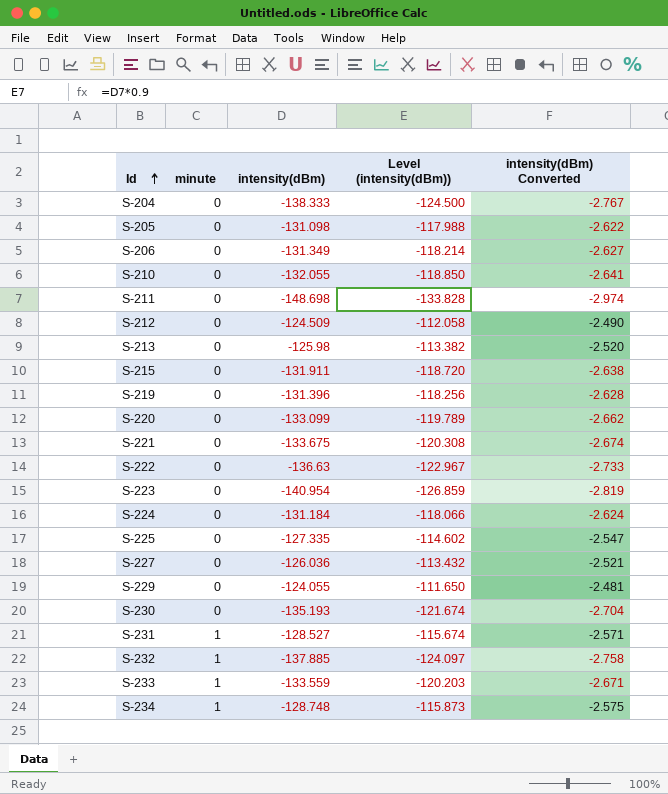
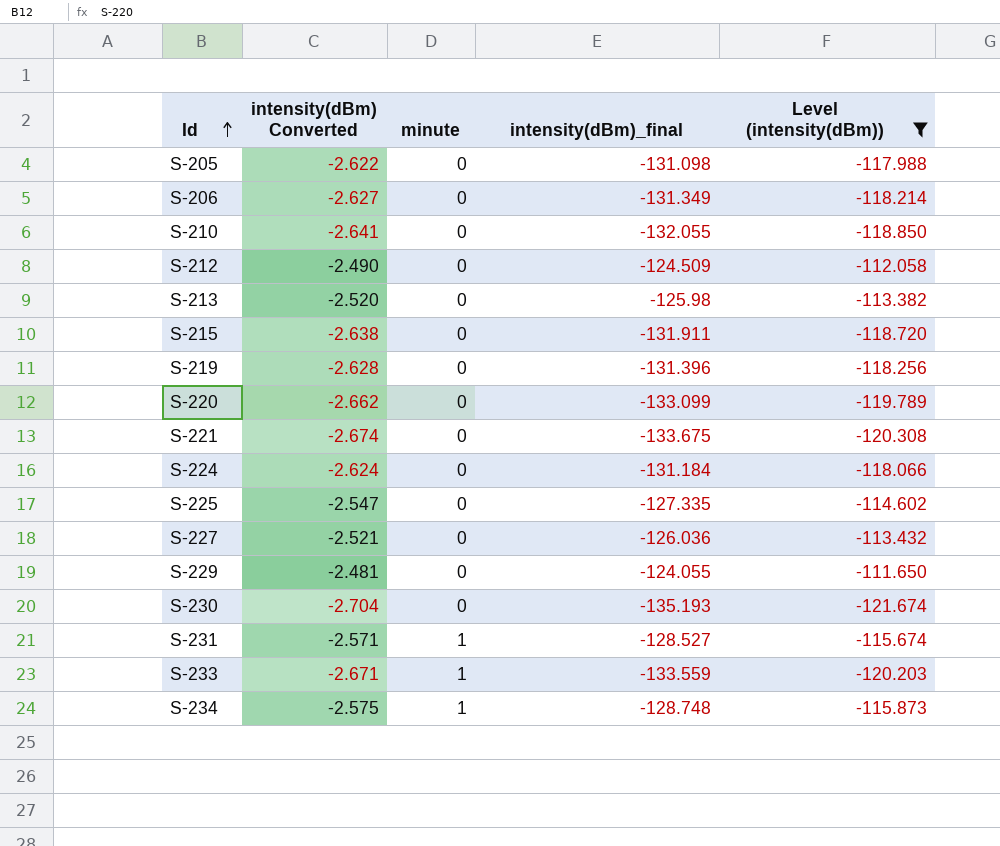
filter: none -> Level (intensity(dBm)) >= -121.674
column intensity(dBm) Converted | position: 5 -> 2
column name: intensity(dBm) -> intensity(dBm)_final

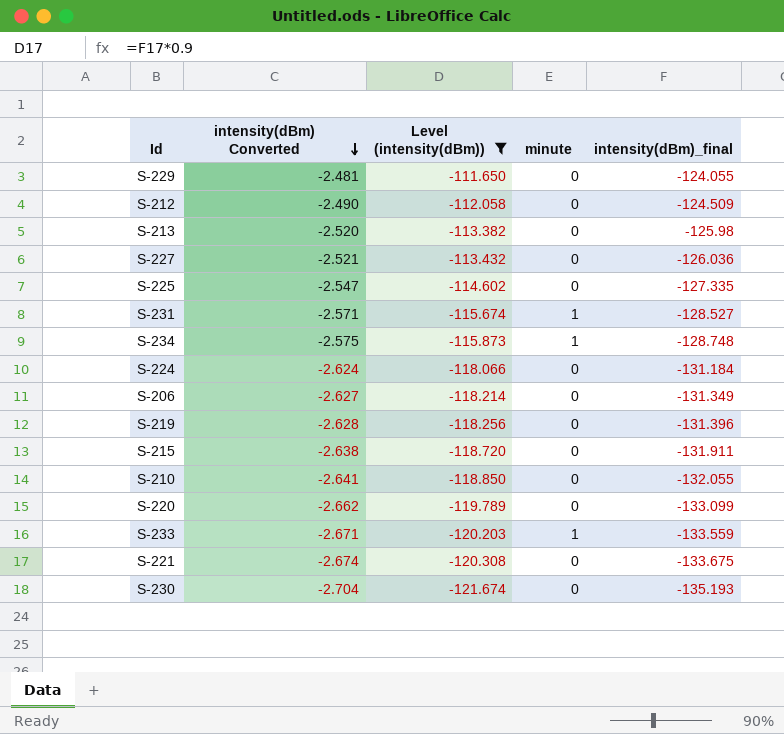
row order: Id ascending -> intensity(dBm) Converted descending
column Level (intensity(dBm)) | position: 5 -> 3
row S-205: -2.622 | 0 | -131.098 | -117.988 -> none

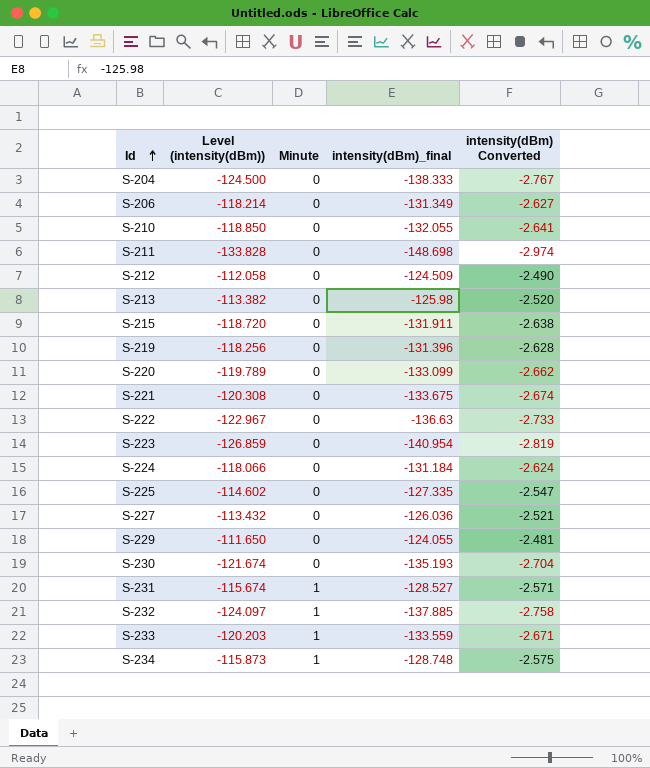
filter: Level (intensity(dBm)) >= -121.674 -> none
row order: intensity(dBm) Converted descending -> Id ascending
column name: minute -> Minute
column intensity(dBm) Converted | position: 2 -> 5

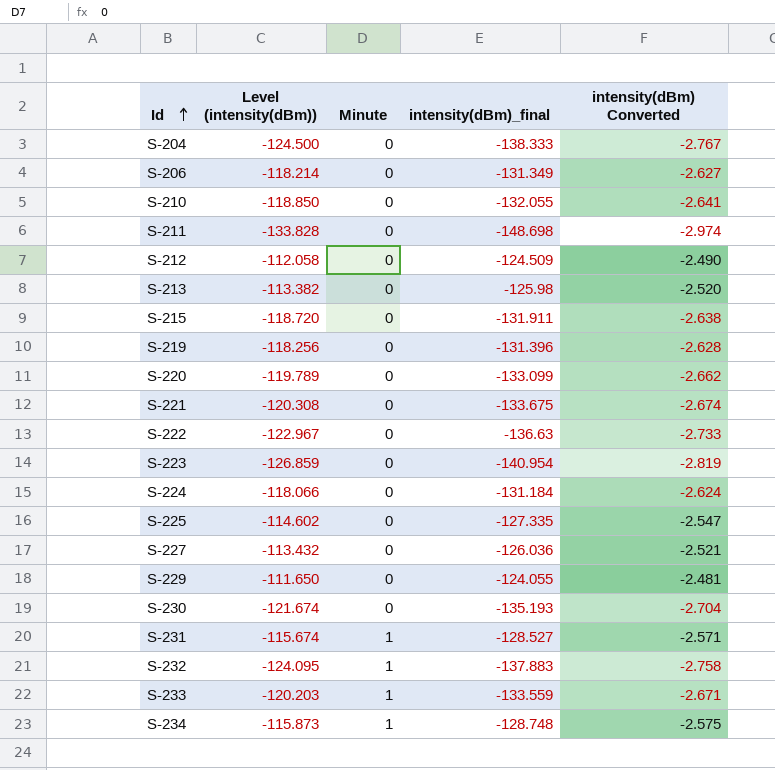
S-232 | Level (intensity(dBm)): -124.097 -> -124.095
S-232 | intensity(dBm)_final: -137.885 -> -137.883

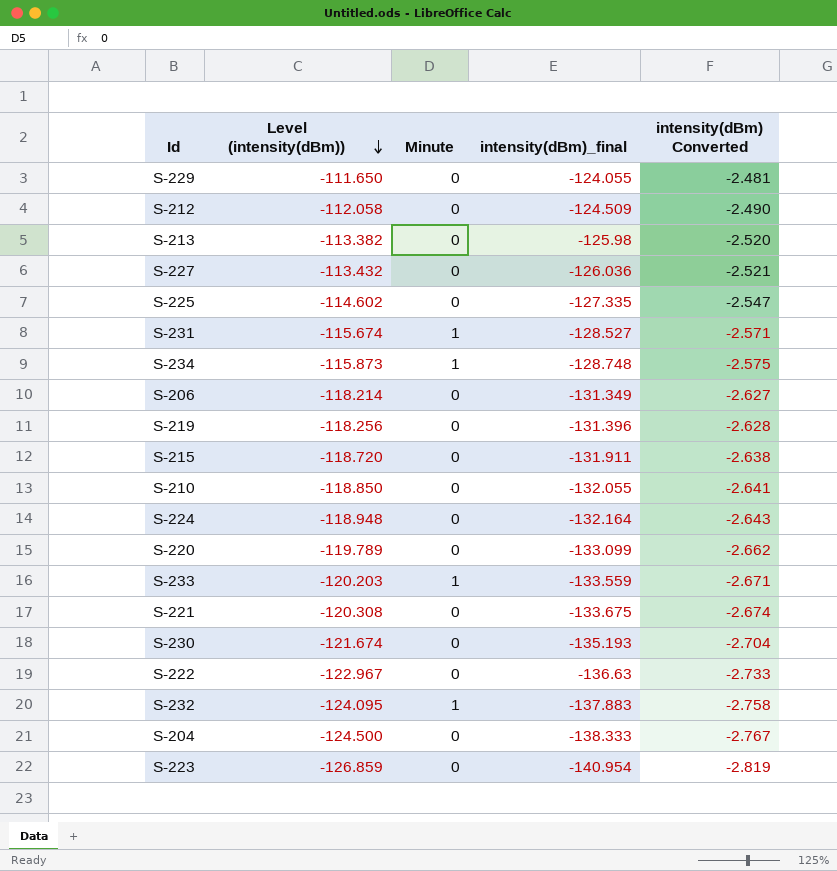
row order: Id ascending -> Level (intensity(dBm)) descending
row S-211: -133.828 | 0 | -148.698 | -2.974 -> none
S-224 | Level (intensity(dBm)): -118.066 -> -118.948
S-224 | intensity(dBm)_final: -131.184 -> -132.164
S-224 | intensity(dBm) Converted: -2.624 -> -2.643

